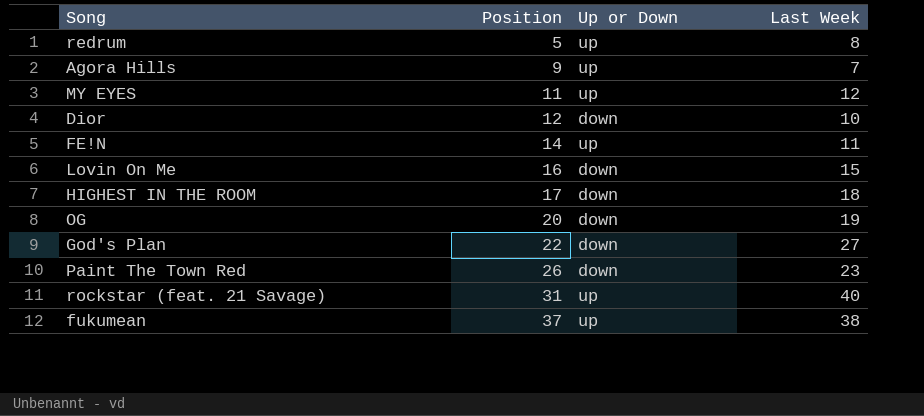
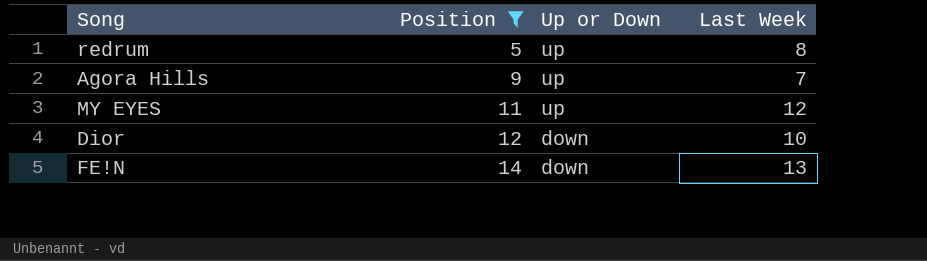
filter: none -> Position <= 14
FE!N | Up or Down: up -> down
FE!N | Last Week: 11 -> 13

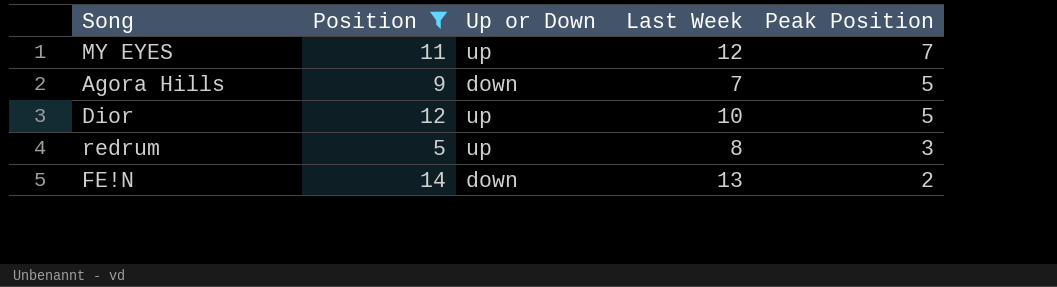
row order: Position ascending -> Peak Position descending
column Peak Position | position: none -> 5
Agora Hills | Up or Down: up -> down
Dior | Up or Down: down -> up

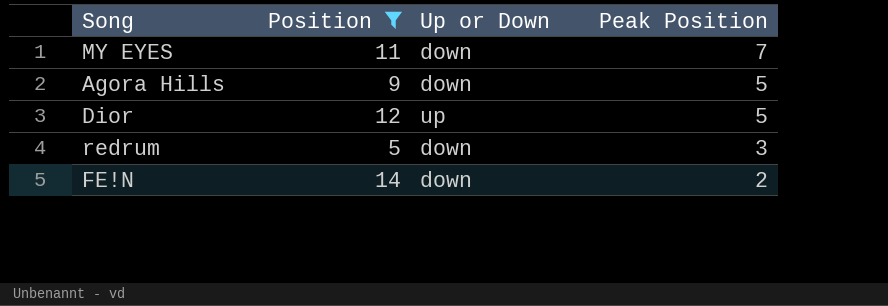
column Last Week | position: 4 -> none
MY EYES | Up or Down: up -> down
redrum | Up or Down: up -> down

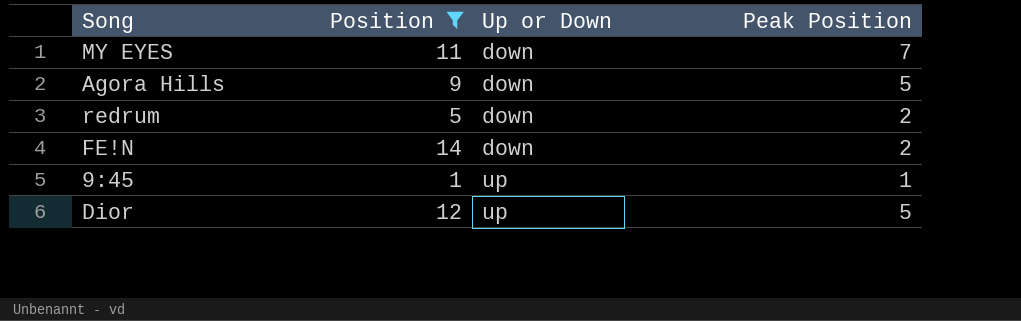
row order: Peak Position descending -> Up or Down ascending
redrum | Peak Position: 3 -> 2
row 9:45: none -> 1 | up | 1

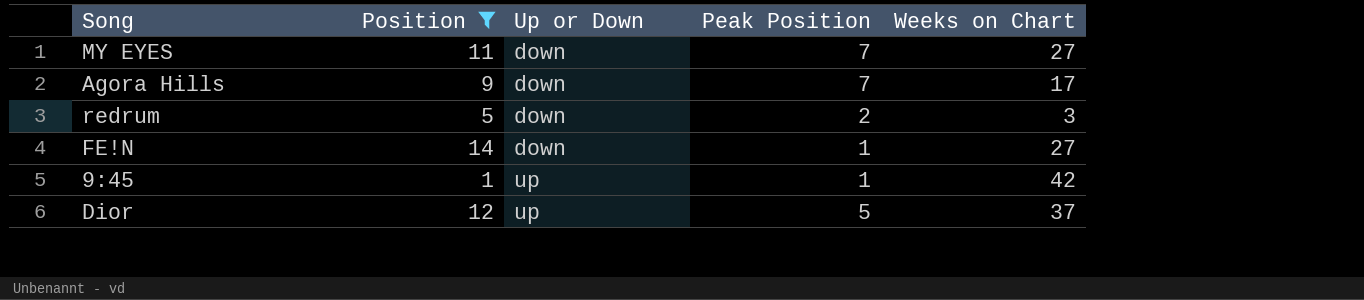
column Weeks on Chart | position: none -> 5
Agora Hills | Peak Position: 5 -> 7
FE!N | Peak Position: 2 -> 1

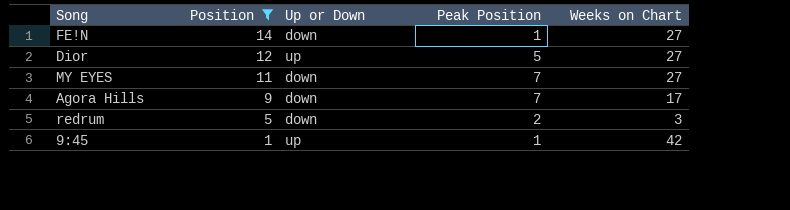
row order: Up or Down ascending -> Position descending
Dior | Weeks on Chart: 37 -> 27

